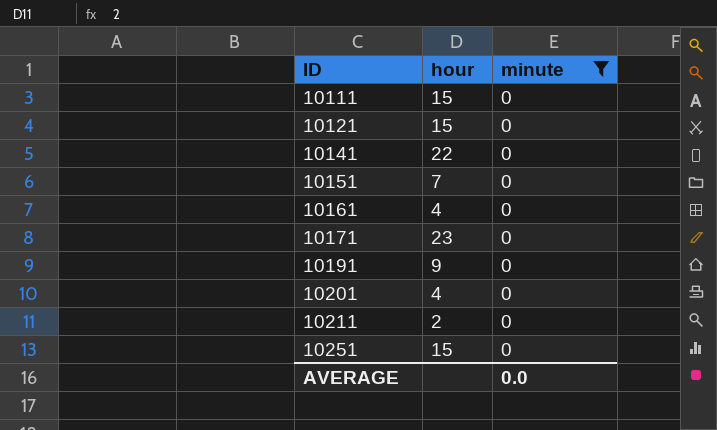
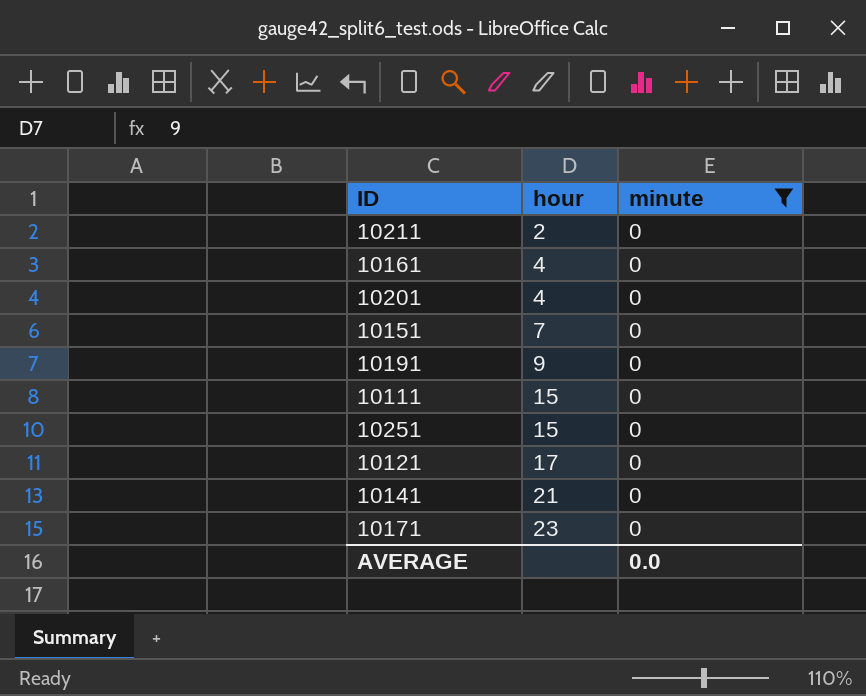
row order: ID ascending -> hour ascending
10121 | hour: 15 -> 17
10141 | hour: 22 -> 21

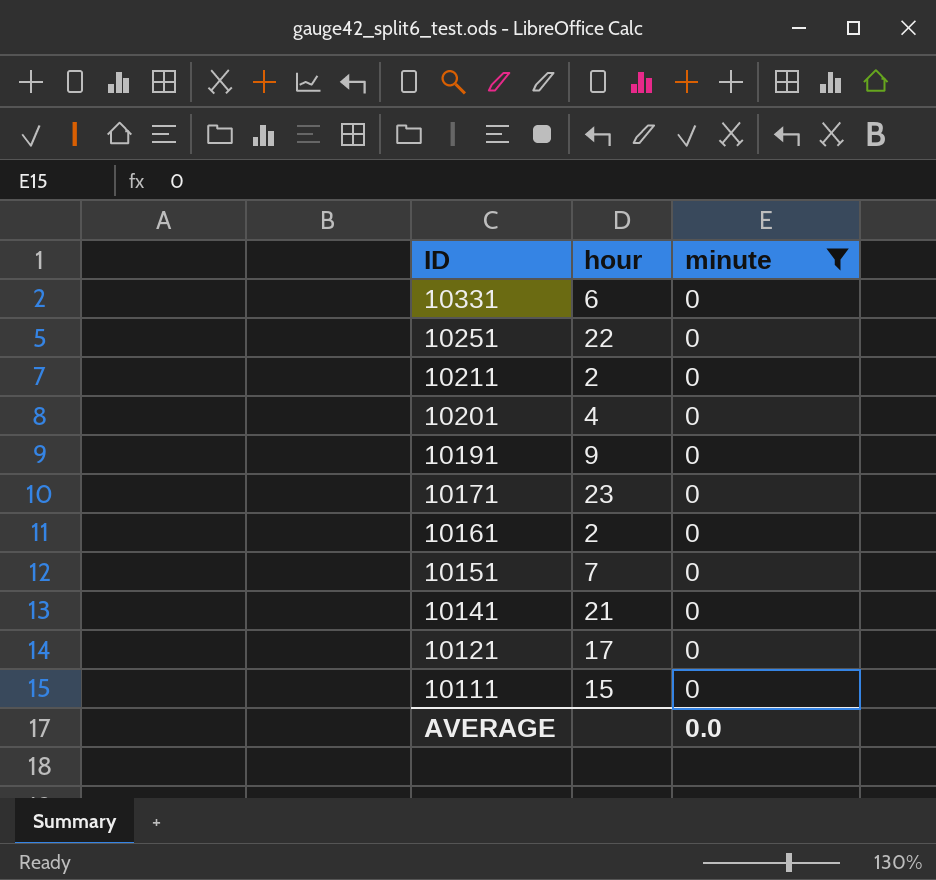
row order: hour ascending -> ID descending
row 10331: none -> 6 | 0
10251 | hour: 15 -> 22
10161 | hour: 4 -> 2

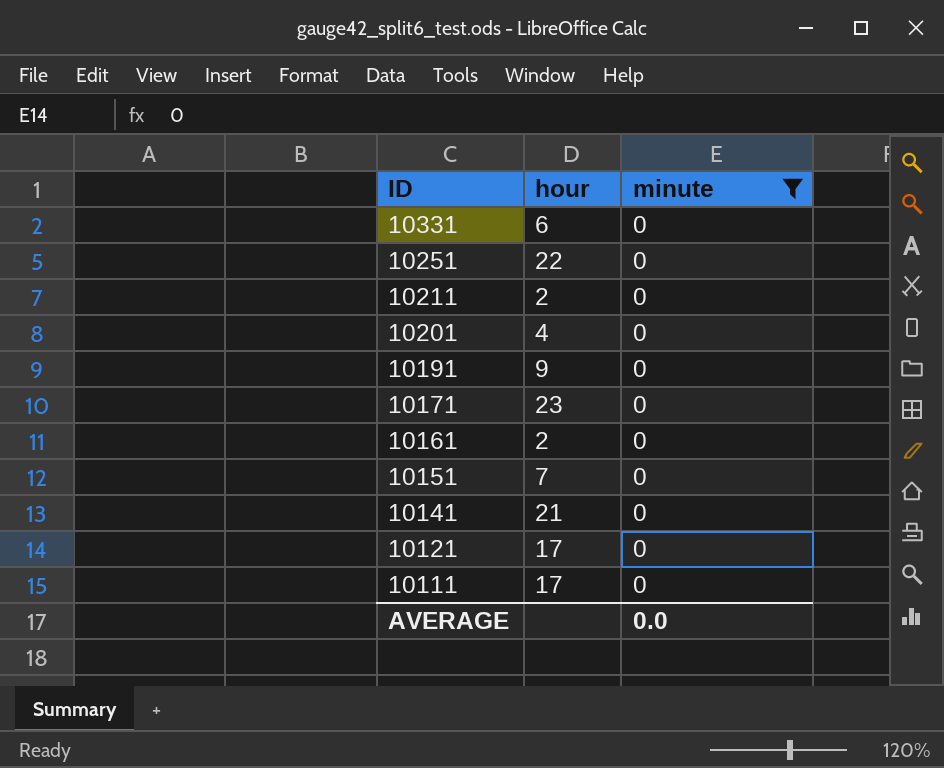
10111 | hour: 15 -> 17

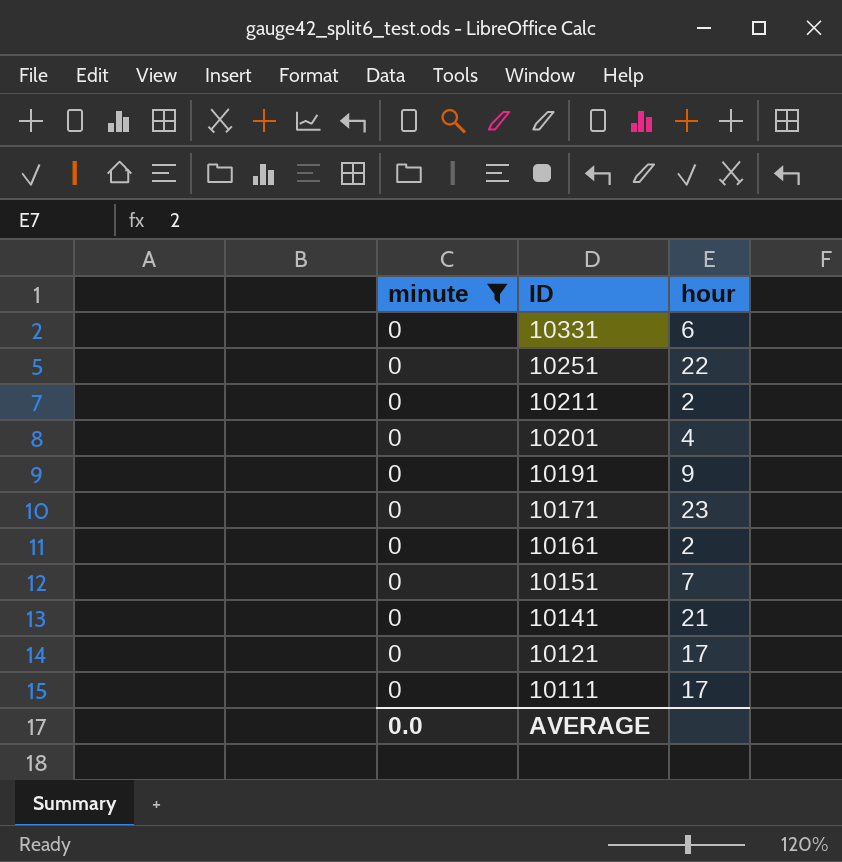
column minute | position: 3 -> 1

